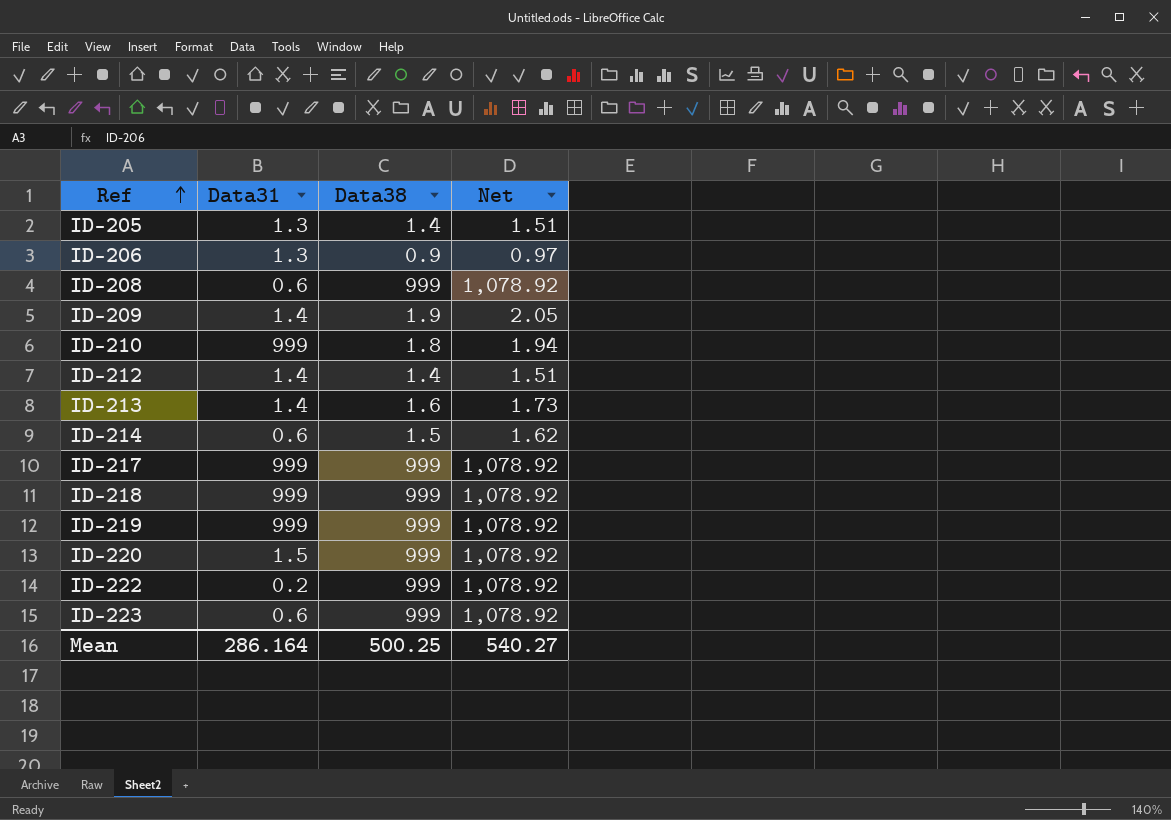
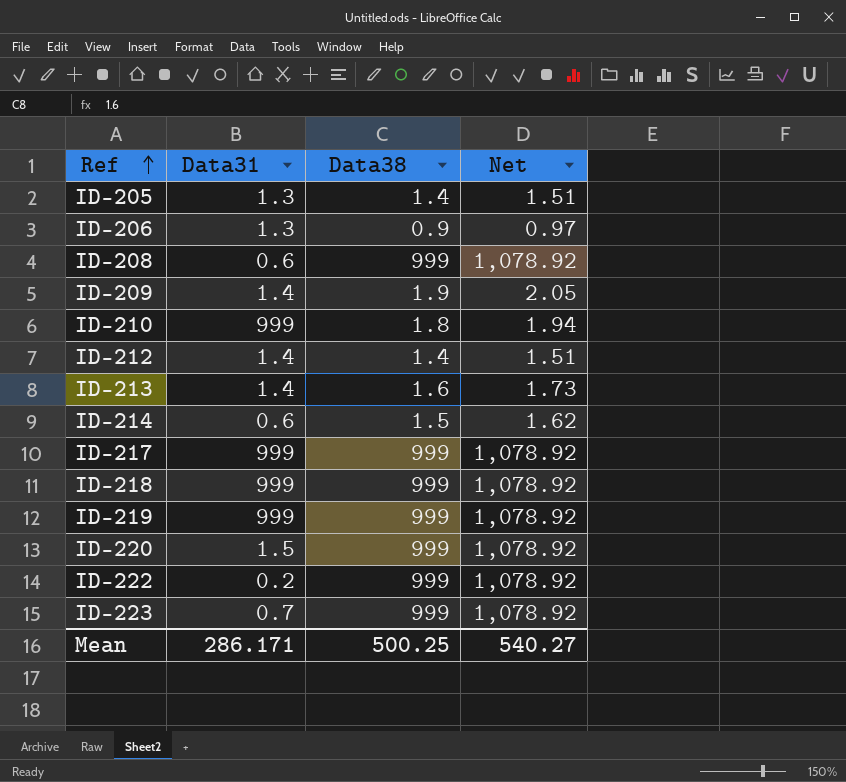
ID-223 | Data31: 0.6 -> 0.7
Mean | Data31: 286.164 -> 286.171

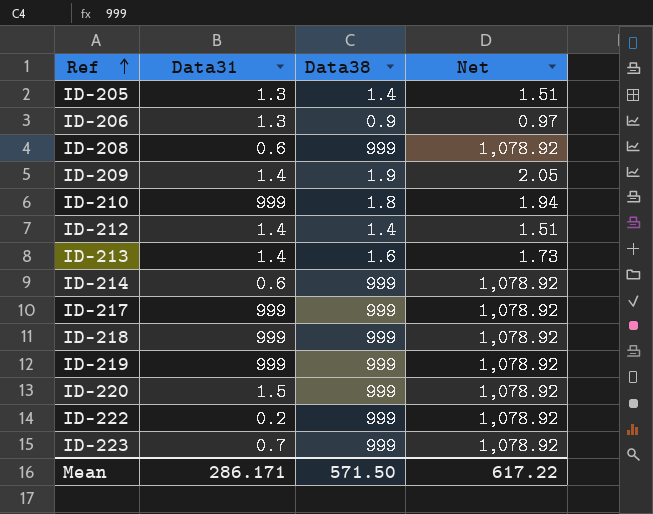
ID-214 | Data38: 1.5 -> 999
ID-214 | Net: 1.62 -> 1,078.92
Mean | Data38: 500.25 -> 571.50
Mean | Net: 540.27 -> 617.22

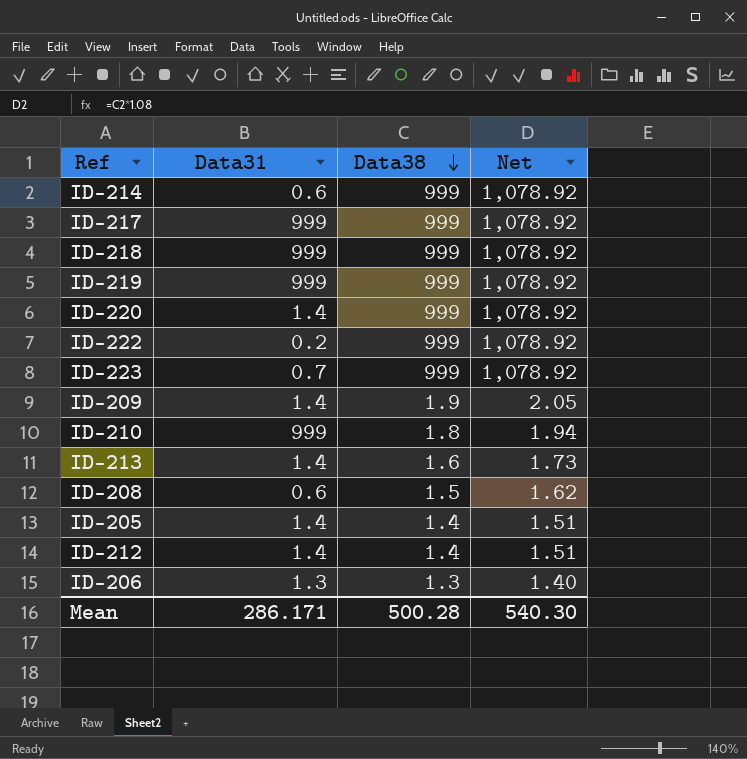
row order: Ref ascending -> Data38 descending
ID-220 | Data31: 1.5 -> 1.4
ID-208 | Data38: 999 -> 1.5
ID-208 | Net: 1,078.92 -> 1.62
ID-205 | Data31: 1.3 -> 1.4
ID-206 | Data38: 0.9 -> 1.3
ID-206 | Net: 0.97 -> 1.40
Mean | Data38: 571.50 -> 500.28
Mean | Net: 617.22 -> 540.30

